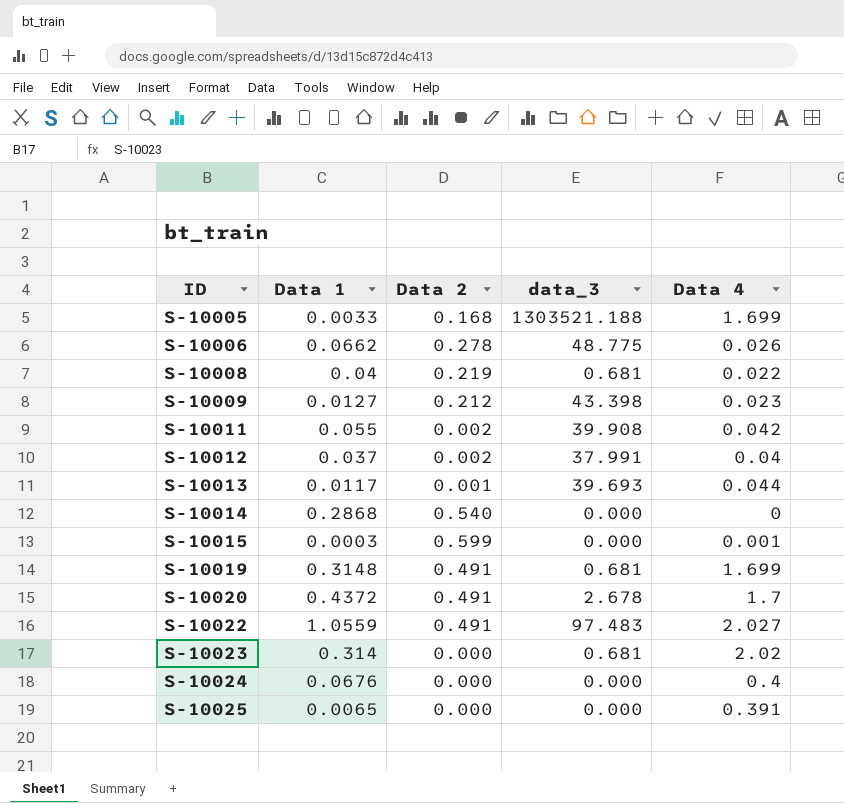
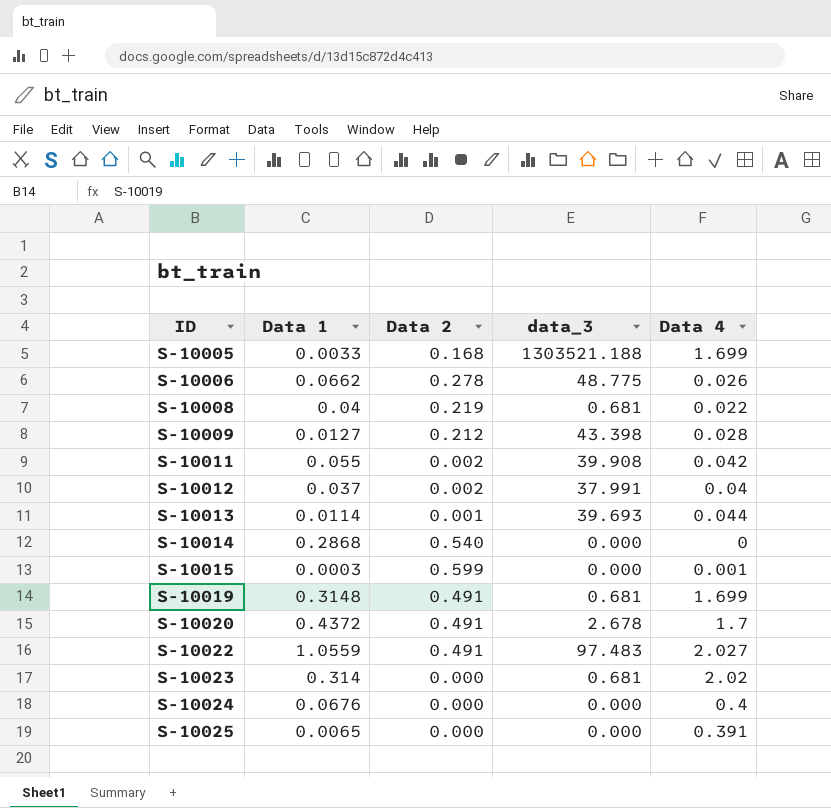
S-10009 | Data 4: 0.023 -> 0.028
S-10013 | Data 1: 0.0117 -> 0.0114

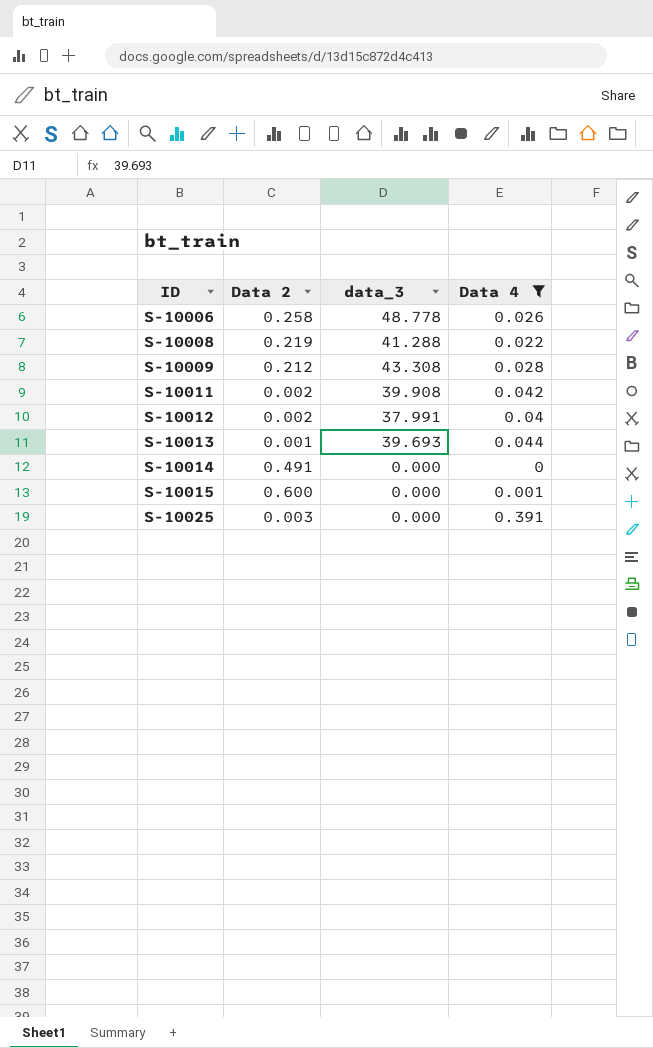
filter: none -> Data 4 <= 0.391
column Data 1 | position: 2 -> none
S-10006 | Data 2: 0.278 -> 0.258
S-10006 | data_3: 48.775 -> 48.778
S-10008 | data_3: 0.681 -> 41.288
S-10009 | data_3: 43.398 -> 43.308
S-10014 | Data 2: 0.540 -> 0.491
S-10015 | Data 2: 0.599 -> 0.600
S-10025 | Data 2: 0.000 -> 0.003

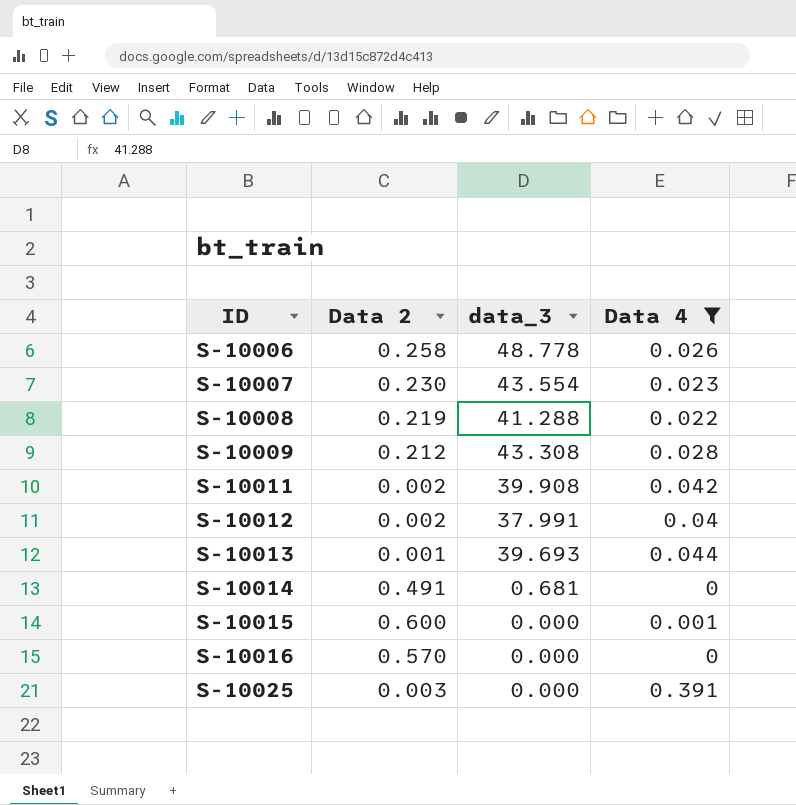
row S-10007: none -> 0.230 | 43.554 | 0.023
S-10014 | data_3: 0.000 -> 0.681
row S-10016: none -> 0.570 | 0.000 | 0

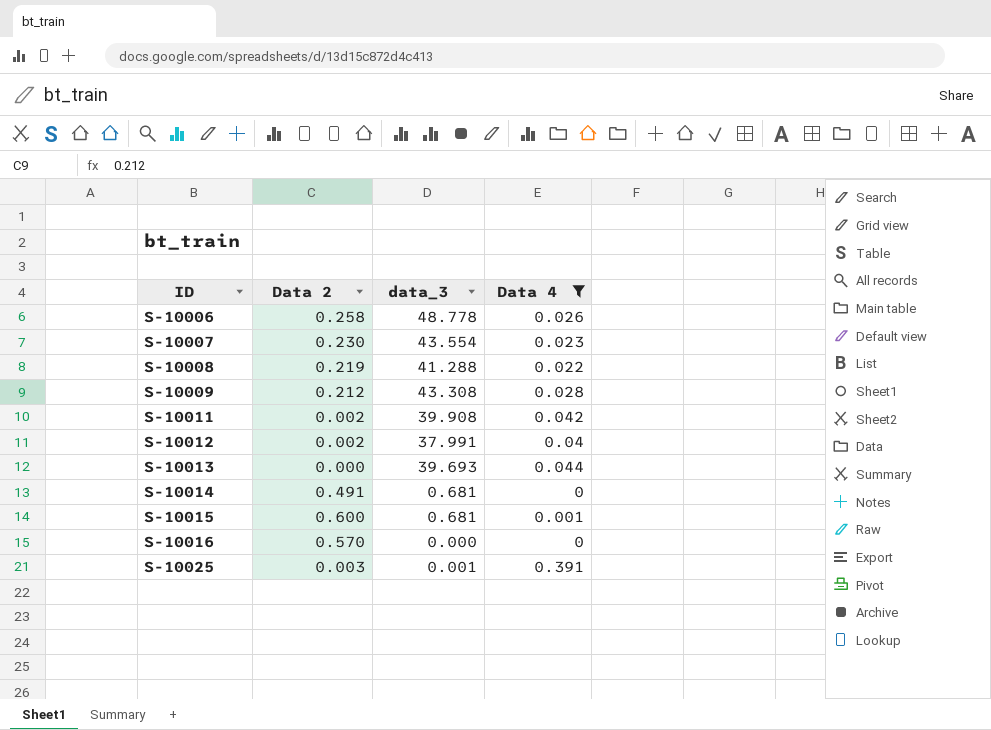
S-10013 | Data 2: 0.001 -> 0.000
S-10015 | data_3: 0.000 -> 0.681
S-10025 | data_3: 0.000 -> 0.001

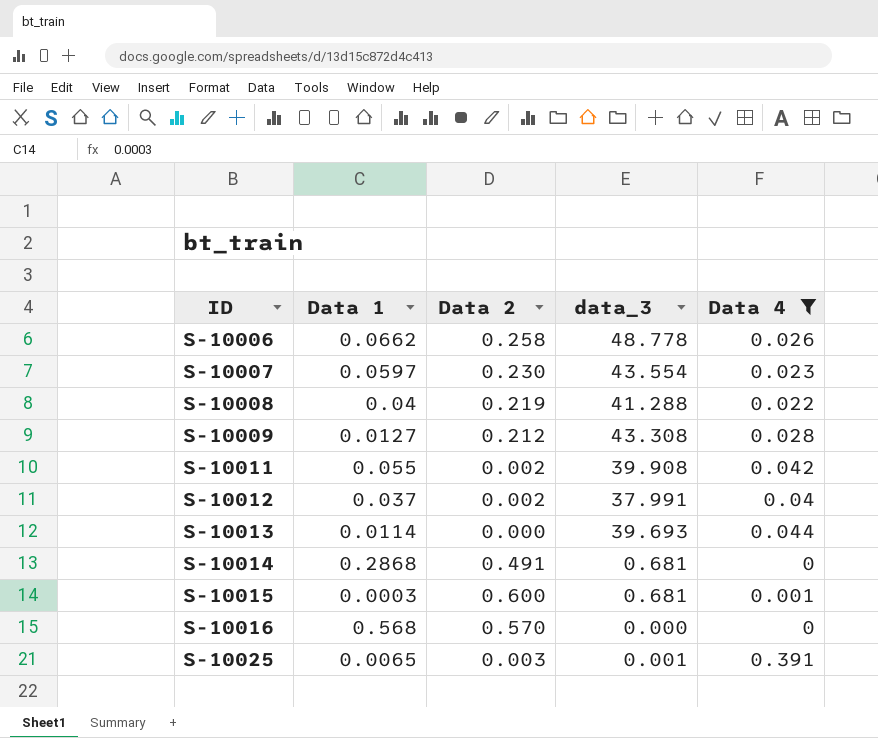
column Data 1 | position: none -> 2

